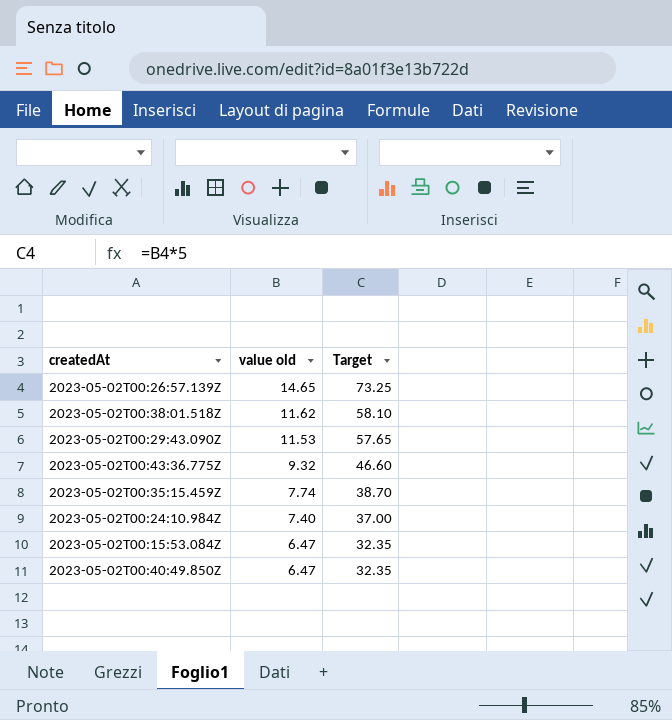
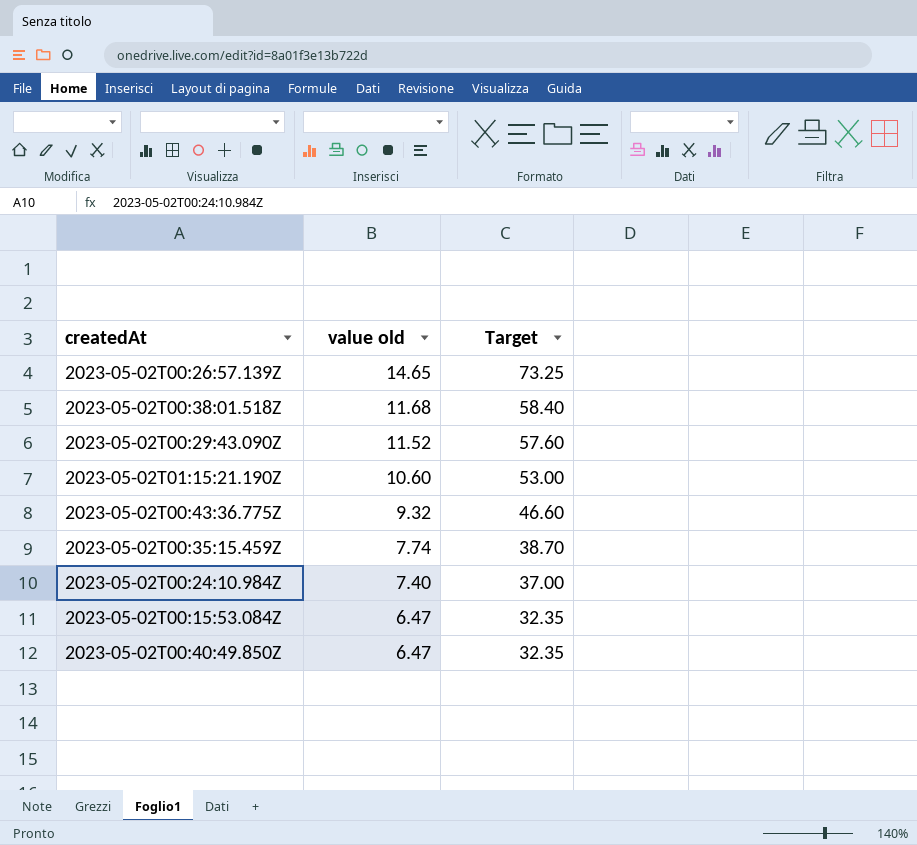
2023-05-02T00:38:01.518Z | value old: 11.62 -> 11.68
2023-05-02T00:38:01.518Z | Target: 58.10 -> 58.40
2023-05-02T00:29:43.090Z | value old: 11.53 -> 11.52
2023-05-02T00:29:43.090Z | Target: 57.65 -> 57.60
row 2023-05-02T01:15:21.190Z: none -> 10.60 | 53.00

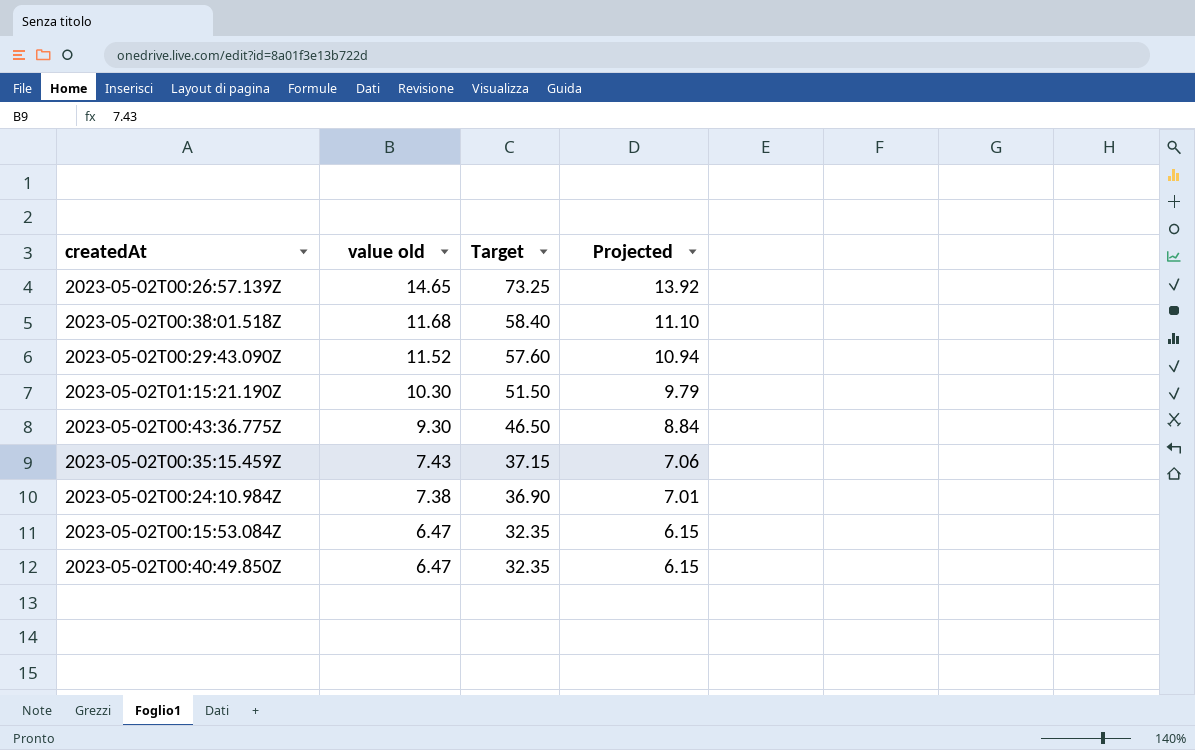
column Projected | formula: none -> [value old] * 0.95
2023-05-02T01:15:21.190Z | value old: 10.60 -> 10.30
2023-05-02T01:15:21.190Z | Target: 53.00 -> 51.50
2023-05-02T00:43:36.775Z | value old: 9.32 -> 9.30
2023-05-02T00:43:36.775Z | Target: 46.60 -> 46.50
2023-05-02T00:35:15.459Z | value old: 7.74 -> 7.43
2023-05-02T00:35:15.459Z | Target: 38.70 -> 37.15
2023-05-02T00:24:10.984Z | value old: 7.40 -> 7.38
2023-05-02T00:24:10.984Z | Target: 37.00 -> 36.90

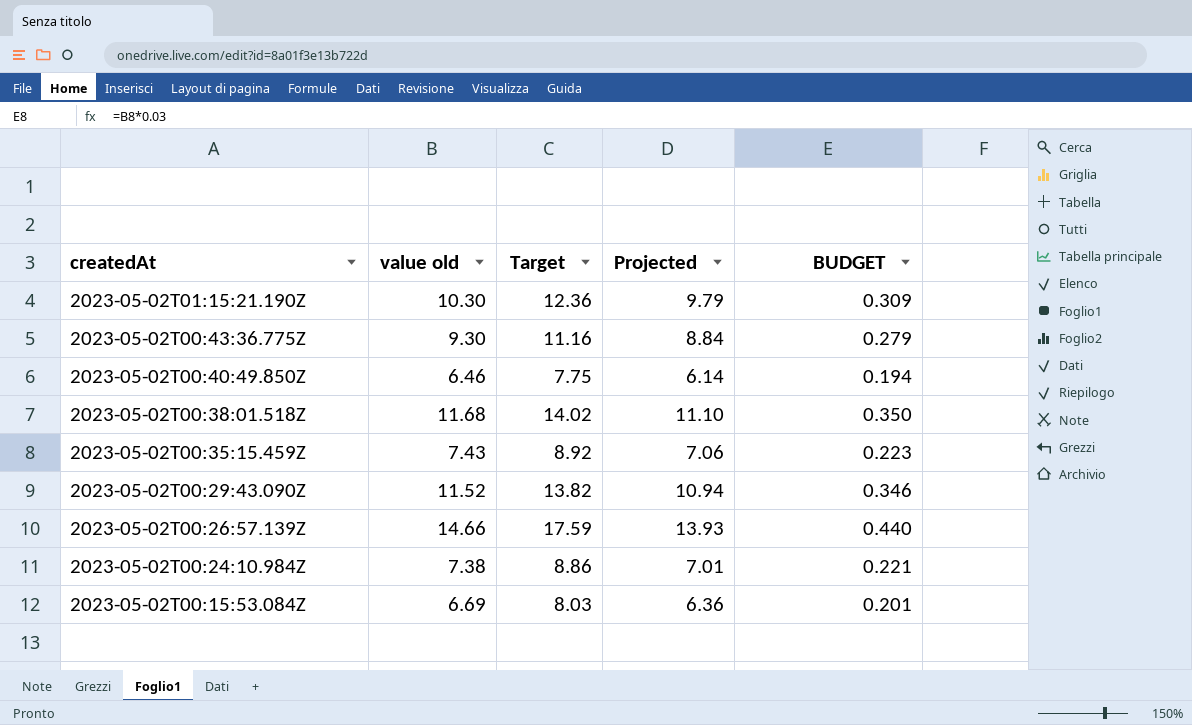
row order: value old descending -> createdAt descending
column Target | formula: [value old] * 5 -> [value old] * 1.2
column BUDGET | formula: none -> [value old] * 0.03
2023-05-02T00:40:49.850Z | value old: 6.47 -> 6.46
2023-05-02T00:40:49.850Z | Projected: 6.15 -> 6.14
2023-05-02T00:26:57.139Z | value old: 14.65 -> 14.66
2023-05-02T00:26:57.139Z | Projected: 13.92 -> 13.93
2023-05-02T00:15:53.084Z | value old: 6.47 -> 6.69
2023-05-02T00:15:53.084Z | Projected: 6.15 -> 6.36

